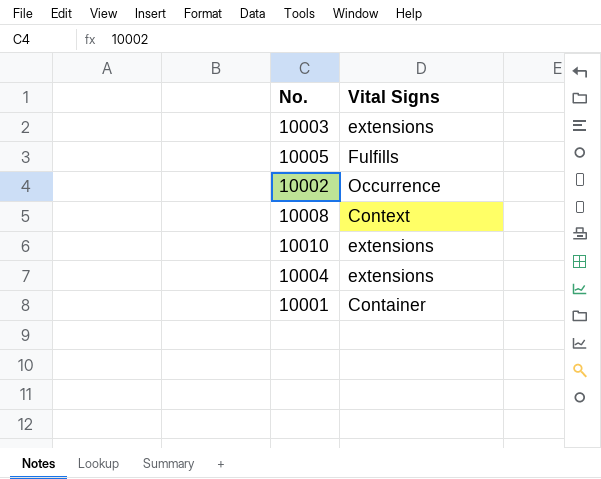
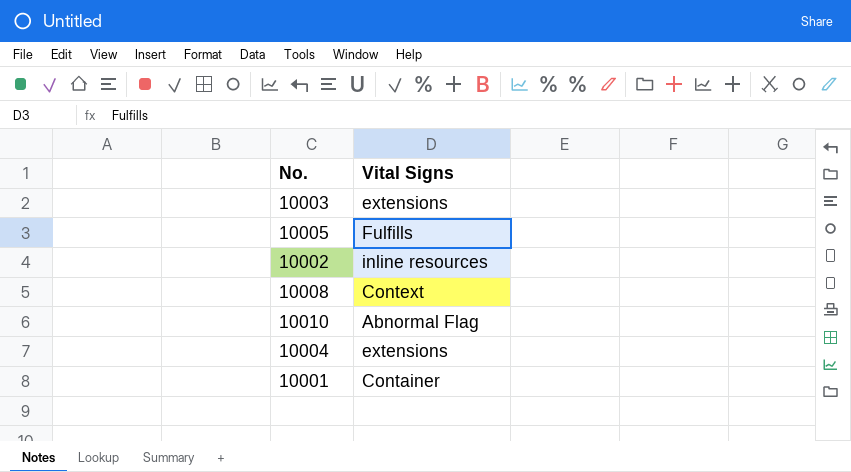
10002 | Vital Signs: Occurrence -> inline resources
10010 | Vital Signs: extensions -> Abnormal Flag

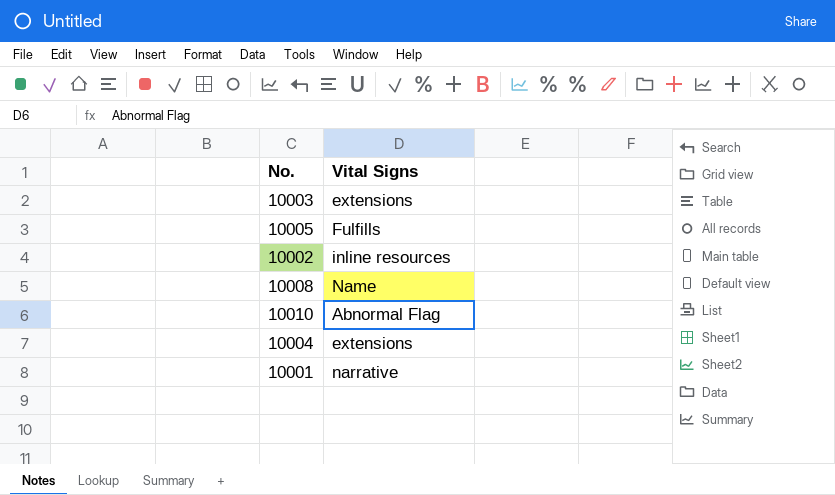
10008 | Vital Signs: Context -> Name
10001 | Vital Signs: Container -> narrative

